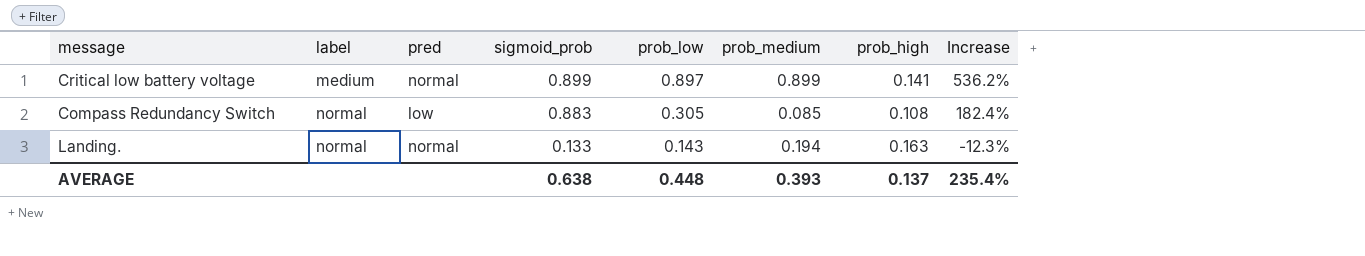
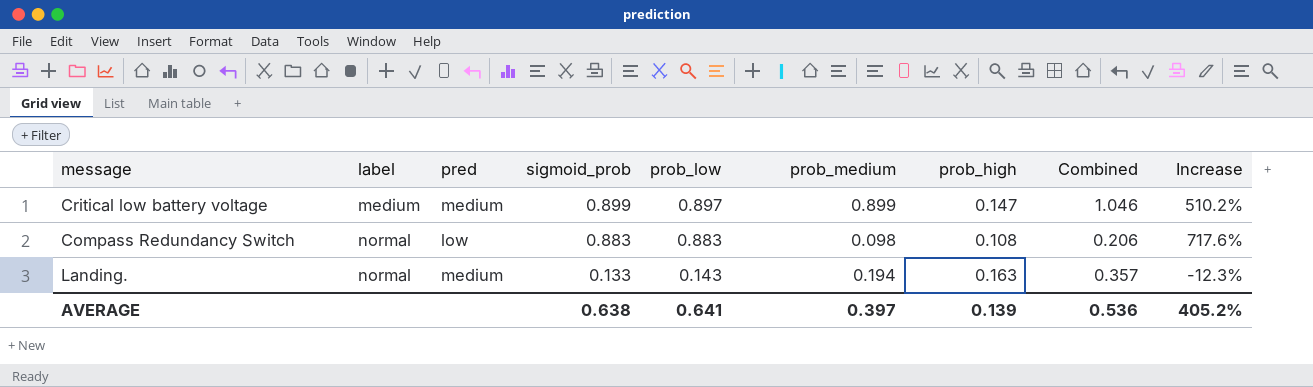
column Combined | formula: none -> [prob_medium] + [prob_high]
Critical low battery voltage | pred: normal -> medium
Critical low battery voltage | prob_high: 0.141 -> 0.147
Critical low battery voltage | Increase: 536.2% -> 510.2%
Compass Redundancy Switch | prob_low: 0.305 -> 0.883
Compass Redundancy Switch | prob_medium: 0.085 -> 0.098
Compass Redundancy Switch | Increase: 182.4% -> 717.6%
Landing. | pred: normal -> medium
AVERAGE | prob_low: 0.448 -> 0.641
AVERAGE | prob_medium: 0.393 -> 0.397
AVERAGE | prob_high: 0.137 -> 0.139
AVERAGE | Increase: 235.4% -> 405.2%

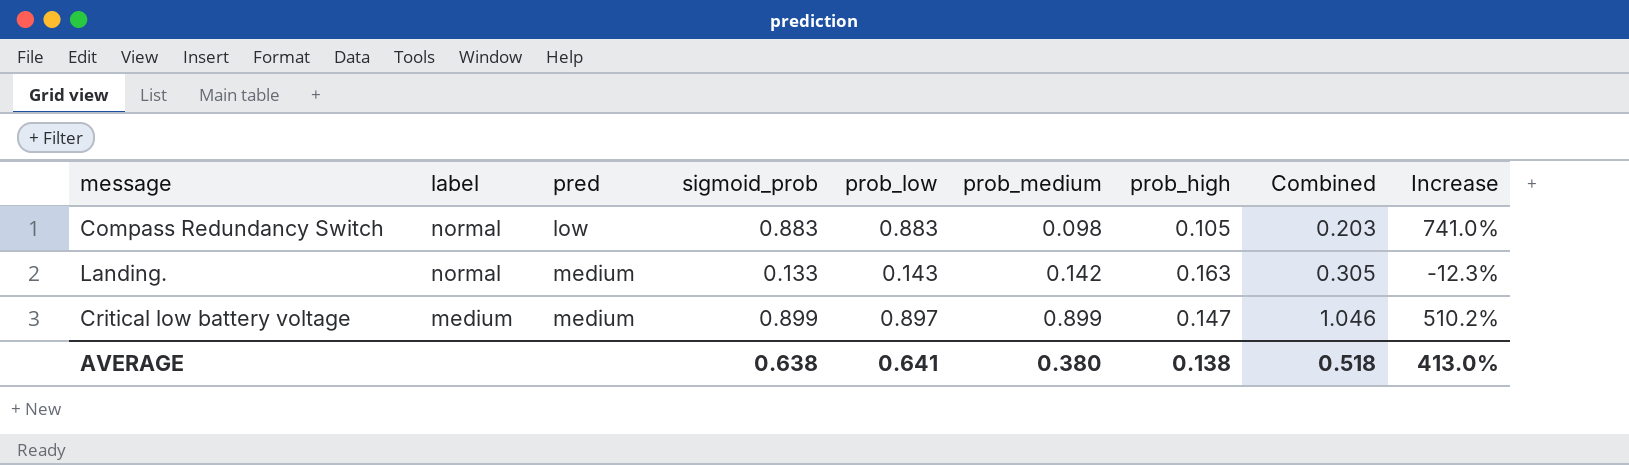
row order: label ascending -> label descending
Compass Redundancy Switch | prob_high: 0.108 -> 0.105
Compass Redundancy Switch | Combined: 0.206 -> 0.203
Compass Redundancy Switch | Increase: 717.6% -> 741.0%
Landing. | prob_medium: 0.194 -> 0.142
Landing. | Combined: 0.357 -> 0.305
AVERAGE | prob_medium: 0.397 -> 0.380
AVERAGE | prob_high: 0.139 -> 0.138
AVERAGE | Combined: 0.536 -> 0.518
AVERAGE | Increase: 405.2% -> 413.0%

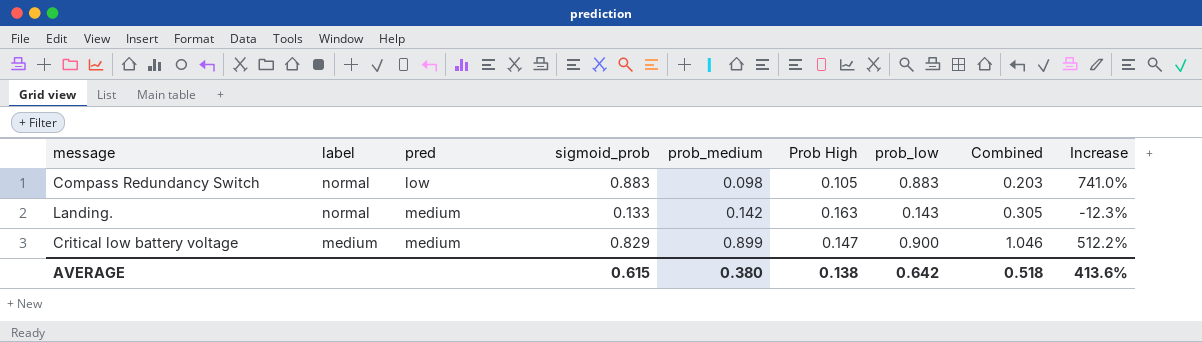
column name: prob_high -> Prob High
column prob_low | position: 5 -> 7
Critical low battery voltage | sigmoid_prob: 0.899 -> 0.829
Critical low battery voltage | prob_low: 0.897 -> 0.900
Critical low battery voltage | Increase: 510.2% -> 512.2%
AVERAGE | sigmoid_prob: 0.638 -> 0.615
AVERAGE | prob_low: 0.641 -> 0.642
AVERAGE | Increase: 413.0% -> 413.6%

